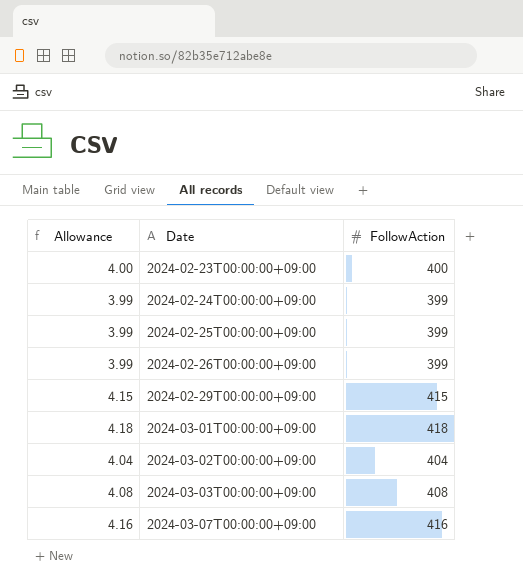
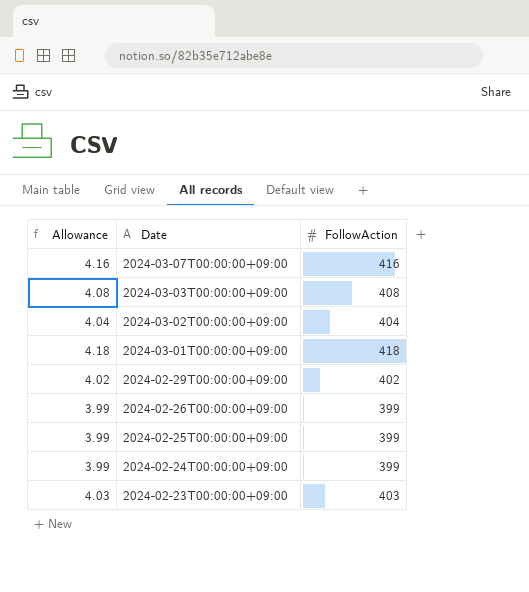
row order: Date ascending -> Date descending
2024-02-29T00:00:00+09:00 | Allowance: 4.15 -> 4.02
2024-02-29T00:00:00+09:00 | FollowAction: 415 -> 402
2024-02-23T00:00:00+09:00 | Allowance: 4.00 -> 4.03
2024-02-23T00:00:00+09:00 | FollowAction: 400 -> 403

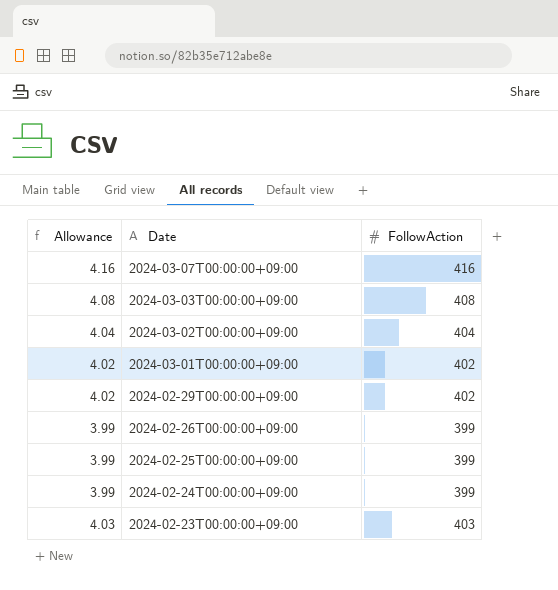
2024-03-01T00:00:00+09:00 | Allowance: 4.18 -> 4.02
2024-03-01T00:00:00+09:00 | FollowAction: 418 -> 402

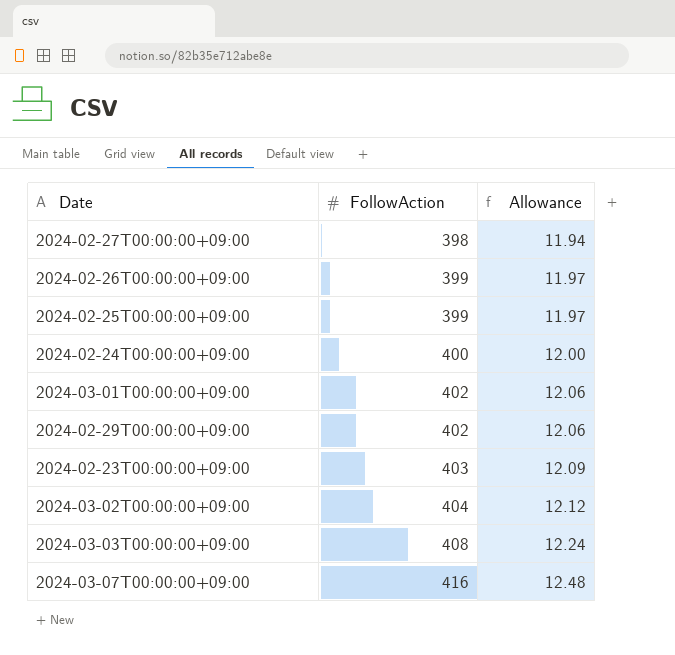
row order: Date descending -> FollowAction ascending
column Allowance | formula: [FollowAction] * 0.01 -> [FollowAction] * 0.03
column Allowance | position: 1 -> 3
row 2024-02-27T00:00:00+09:00: none -> 398 | 11.94
2024-02-24T00:00:00+09:00 | FollowAction: 399 -> 400

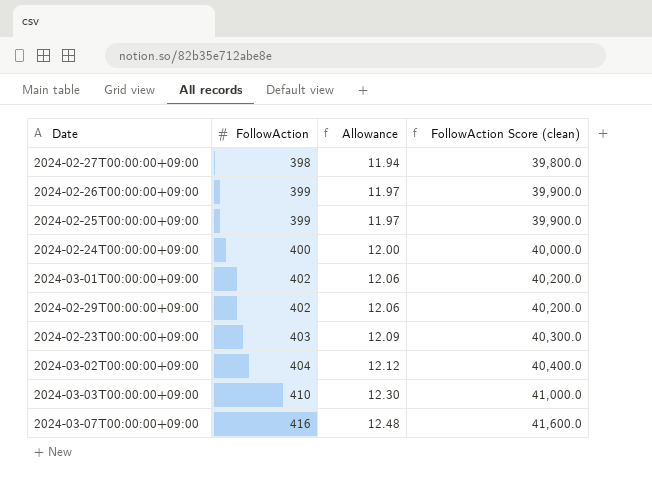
column FollowAction Score (clean) | formula: none -> [FollowAction] * 100
2024-03-03T00:00:00+09:00 | FollowAction: 408 -> 410
2024-03-03T00:00:00+09:00 | Allowance: 12.24 -> 12.30

